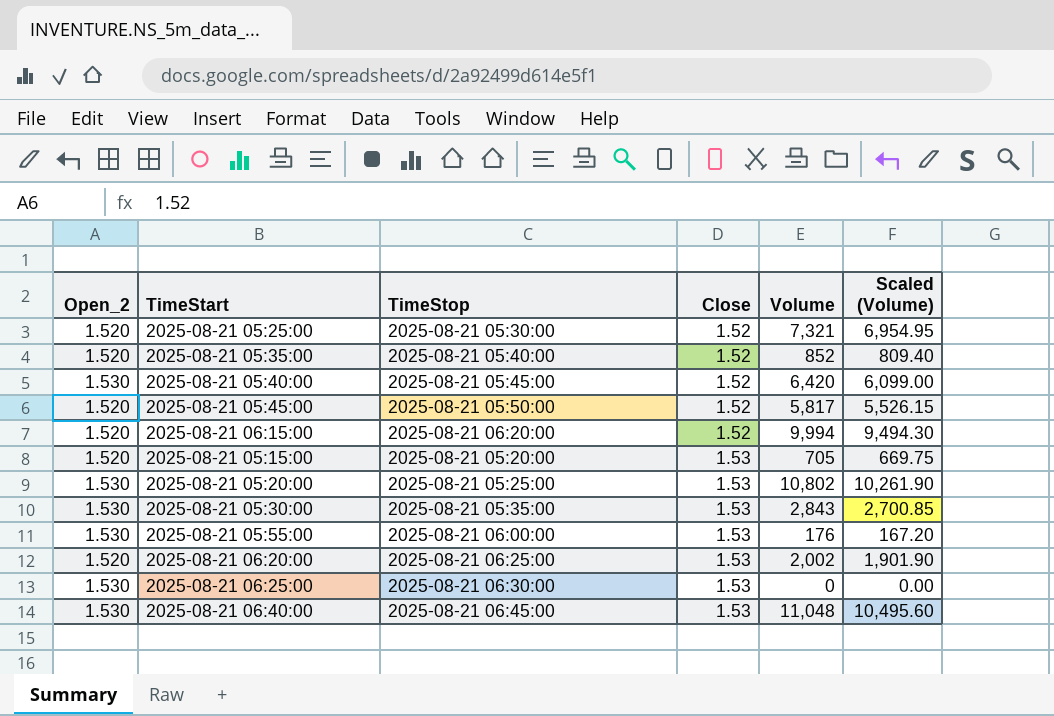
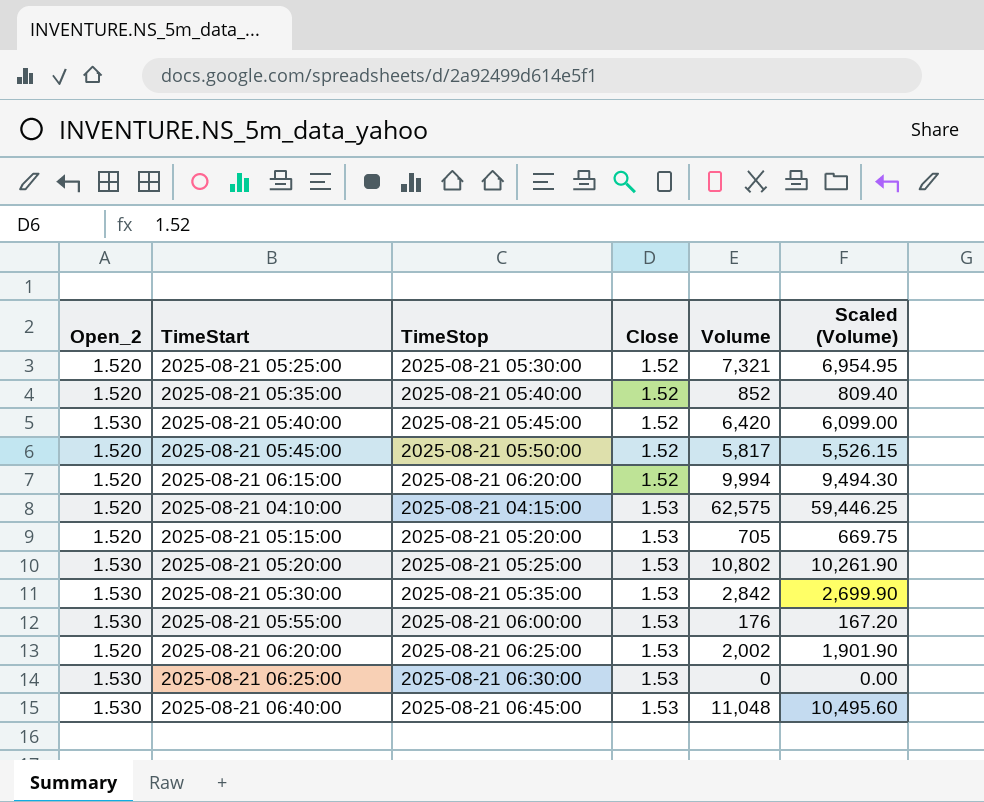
row 2025-08-21 04:10:00: none -> 1.520 | 2025-08-21 04:15:00 | 1.53 | 62,575 | 59,446.25
2025-08-21 05:30:00 | Volume: 2,843 -> 2,842
2025-08-21 05:30:00 | Scaled (Volume): 2,700.85 -> 2,699.90

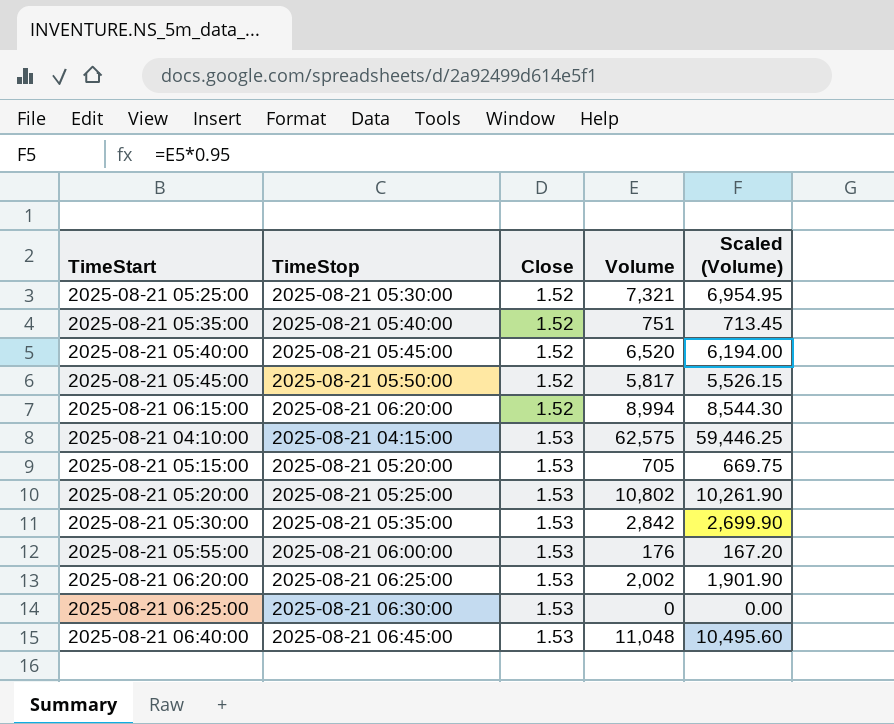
column Open_2 | position: 1 -> none
2025-08-21 05:35:00 | Volume: 852 -> 751
2025-08-21 05:35:00 | Scaled (Volume): 809.40 -> 713.45
2025-08-21 05:40:00 | Volume: 6,420 -> 6,520
2025-08-21 05:40:00 | Scaled (Volume): 6,099.00 -> 6,194.00
2025-08-21 06:15:00 | Volume: 9,994 -> 8,994
2025-08-21 06:15:00 | Scaled (Volume): 9,494.30 -> 8,544.30

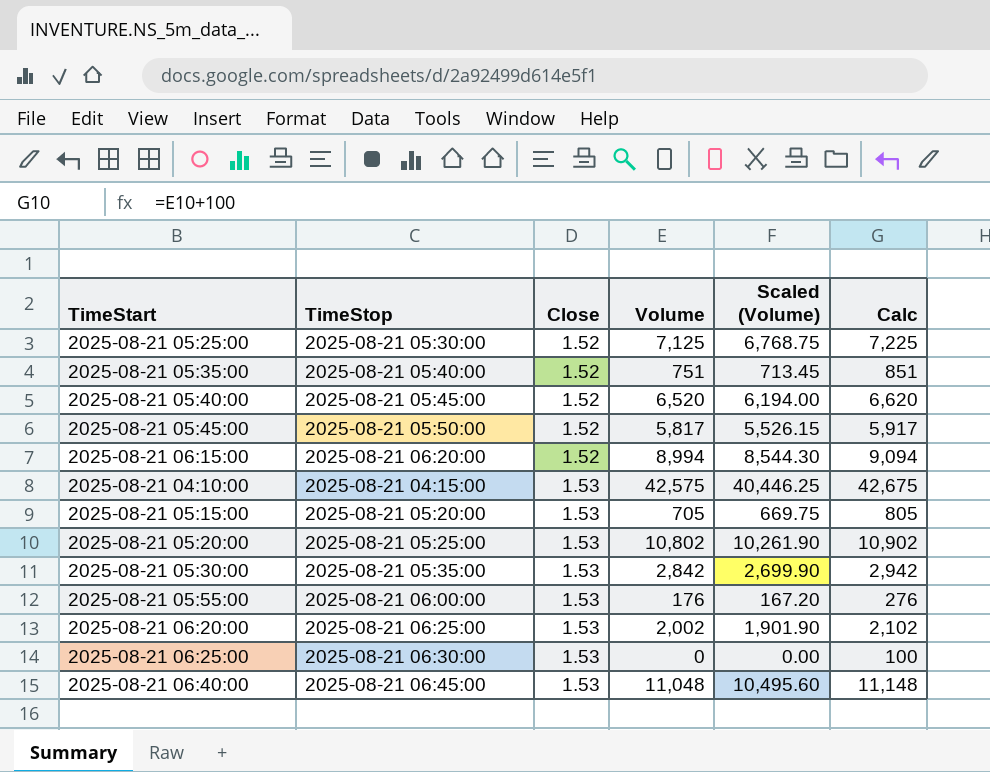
column Calc | formula: none -> [Volume] + 100
2025-08-21 05:25:00 | Volume: 7,321 -> 7,125
2025-08-21 05:25:00 | Scaled (Volume): 6,954.95 -> 6,768.75
2025-08-21 04:10:00 | Volume: 62,575 -> 42,575
2025-08-21 04:10:00 | Scaled (Volume): 59,446.25 -> 40,446.25

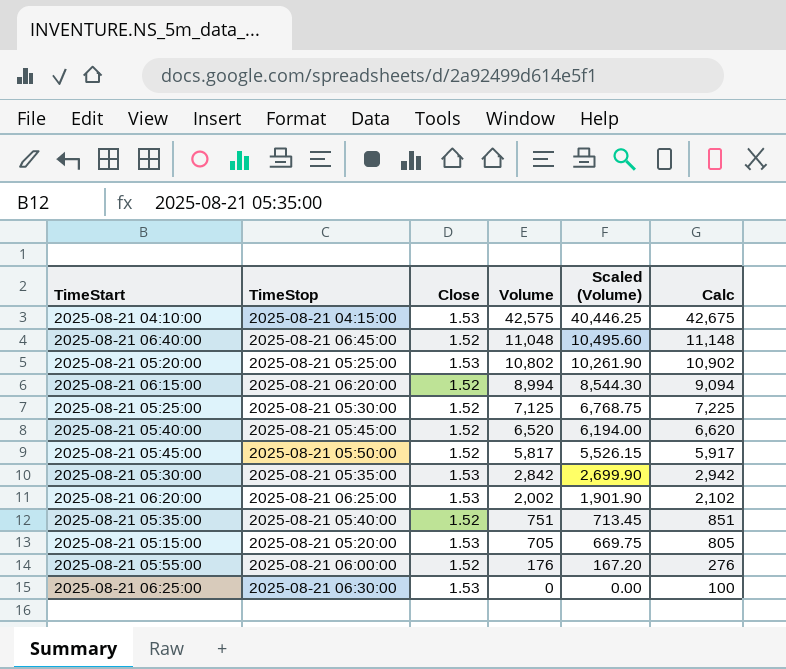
row order: Close ascending -> Volume descending
2025-08-21 06:40:00 | Close: 1.53 -> 1.52
2025-08-21 05:55:00 | Close: 1.53 -> 1.52

